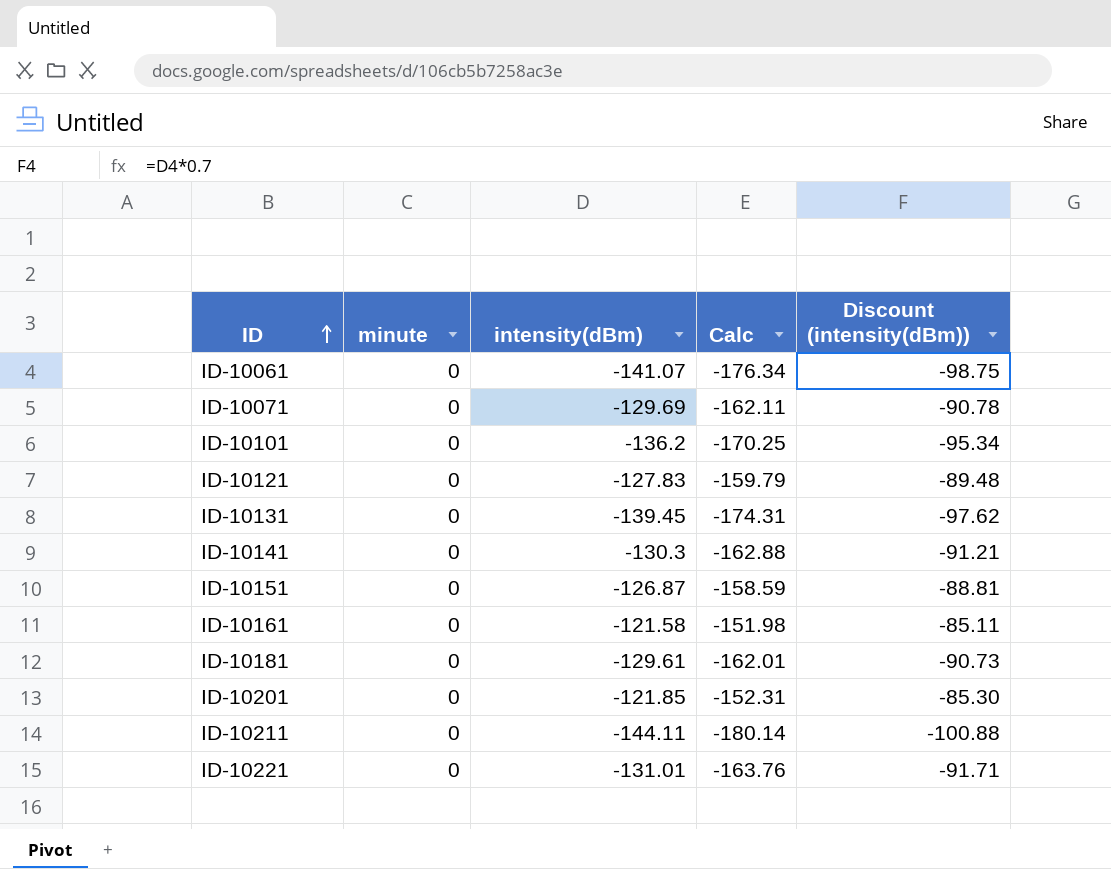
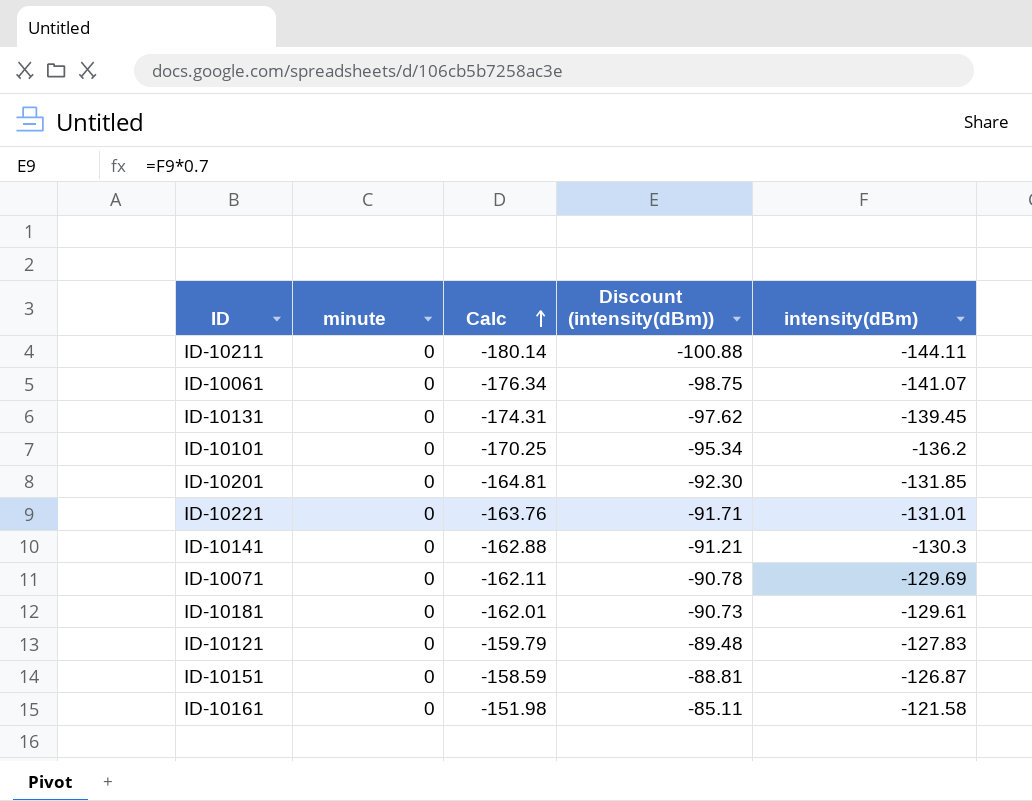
row order: ID ascending -> Calc ascending
column intensity(dBm) | position: 3 -> 5
ID-10201 | Calc: -152.31 -> -164.81
ID-10201 | Discount (intensity(dBm)): -85.30 -> -92.30
ID-10201 | intensity(dBm): -121.85 -> -131.85

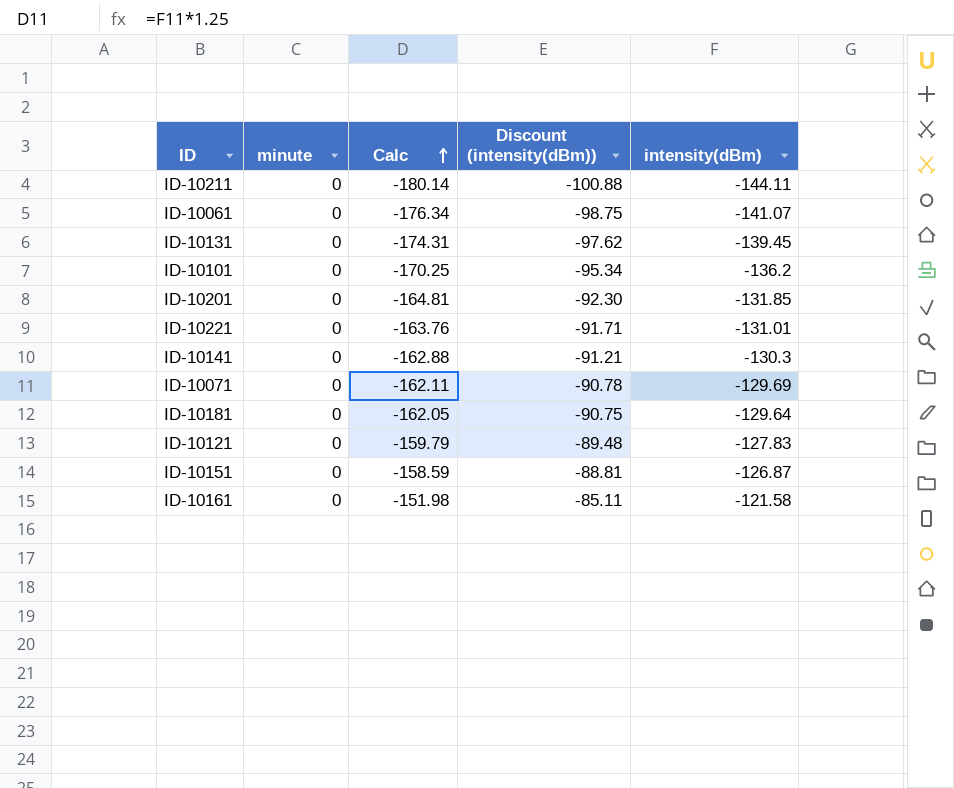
ID-10181 | Calc: -162.01 -> -162.05
ID-10181 | Discount (intensity(dBm)): -90.73 -> -90.75
ID-10181 | intensity(dBm): -129.61 -> -129.64

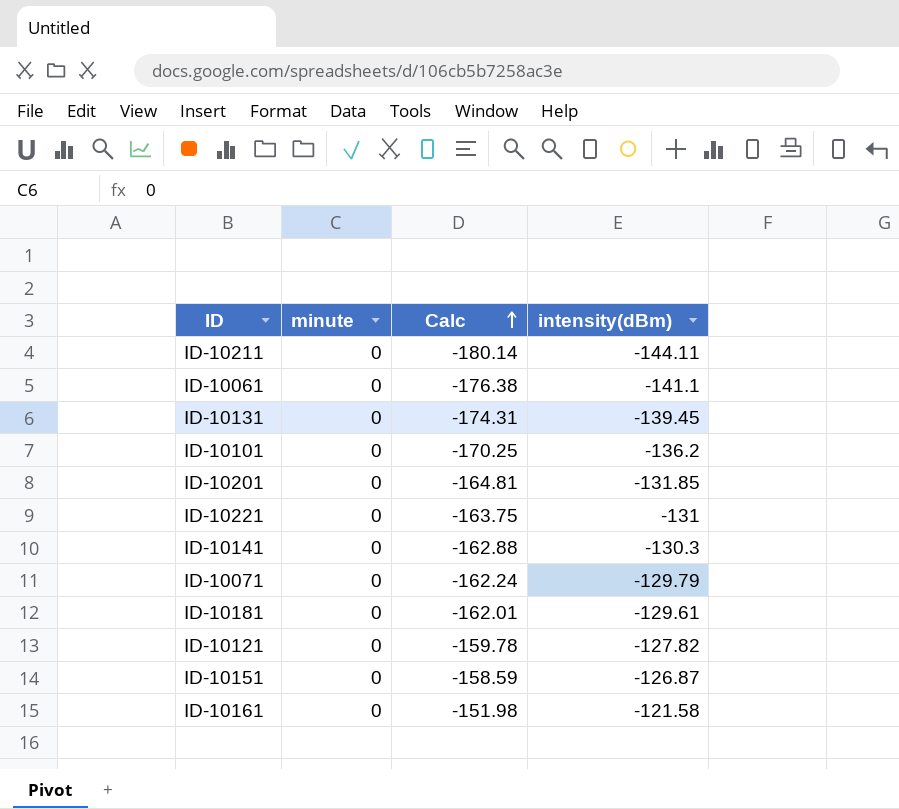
column Discount (intensity(dBm)) | formula: [intensity(dBm)] * 0.7 -> none
ID-10061 | Calc: -176.34 -> -176.38
ID-10061 | intensity(dBm): -141.07 -> -141.1
ID-10221 | Calc: -163.76 -> -163.75
ID-10221 | intensity(dBm): -131.01 -> -131
ID-10071 | Calc: -162.11 -> -162.24
ID-10071 | intensity(dBm): -129.69 -> -129.79
ID-10181 | Calc: -162.05 -> -162.01
ID-10181 | intensity(dBm): -129.64 -> -129.61
ID-10121 | Calc: -159.79 -> -159.78
ID-10121 | intensity(dBm): -127.83 -> -127.82

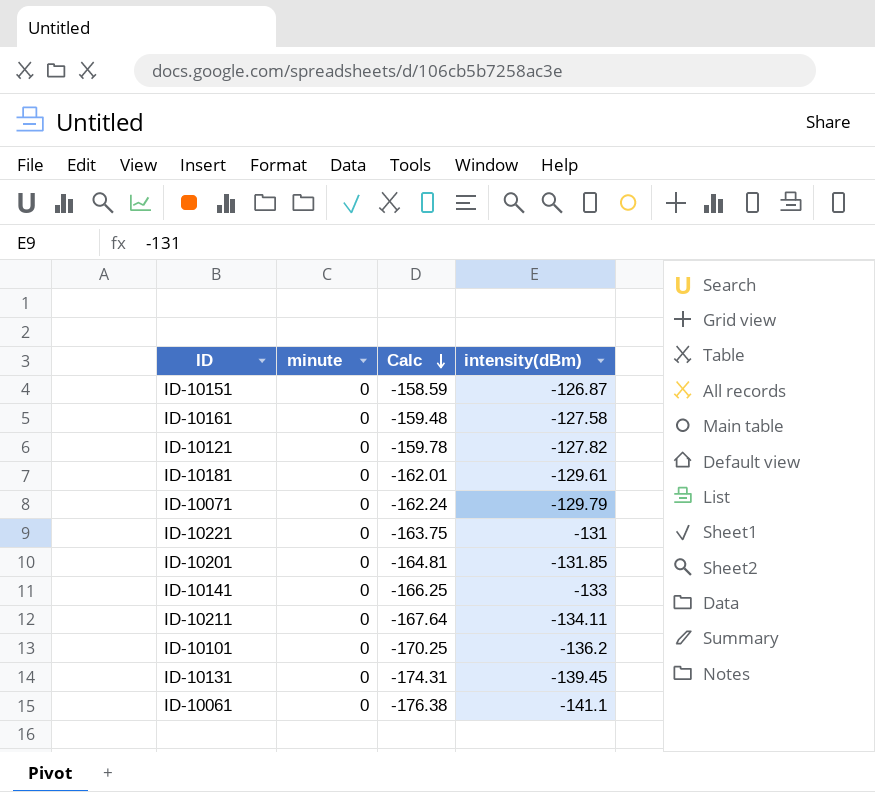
row order: Calc ascending -> Calc descending
ID-10161 | Calc: -151.98 -> -159.48
ID-10161 | intensity(dBm): -121.58 -> -127.58
ID-10141 | Calc: -162.88 -> -166.25
ID-10141 | intensity(dBm): -130.3 -> -133
ID-10211 | Calc: -180.14 -> -167.64
ID-10211 | intensity(dBm): -144.11 -> -134.11

